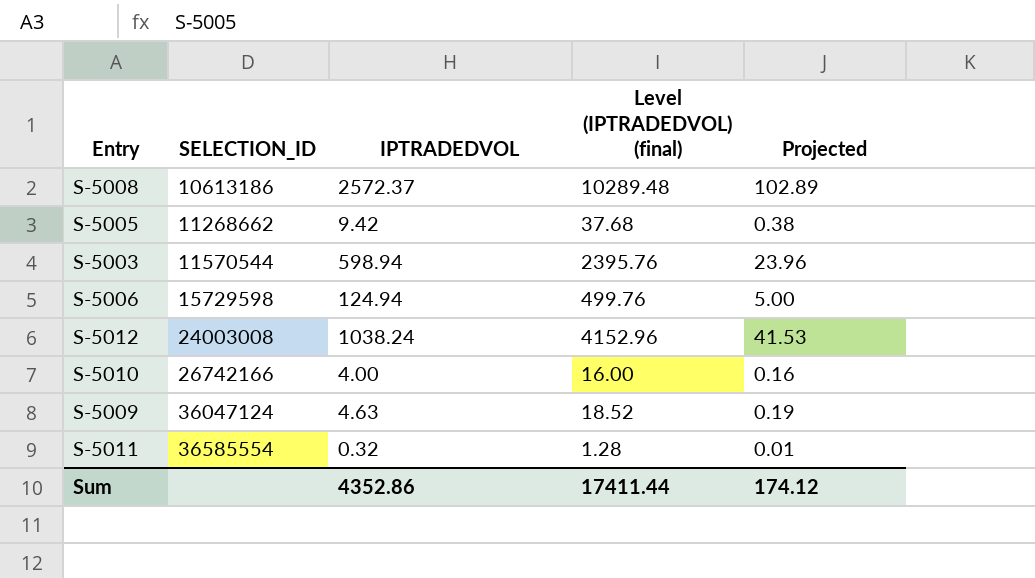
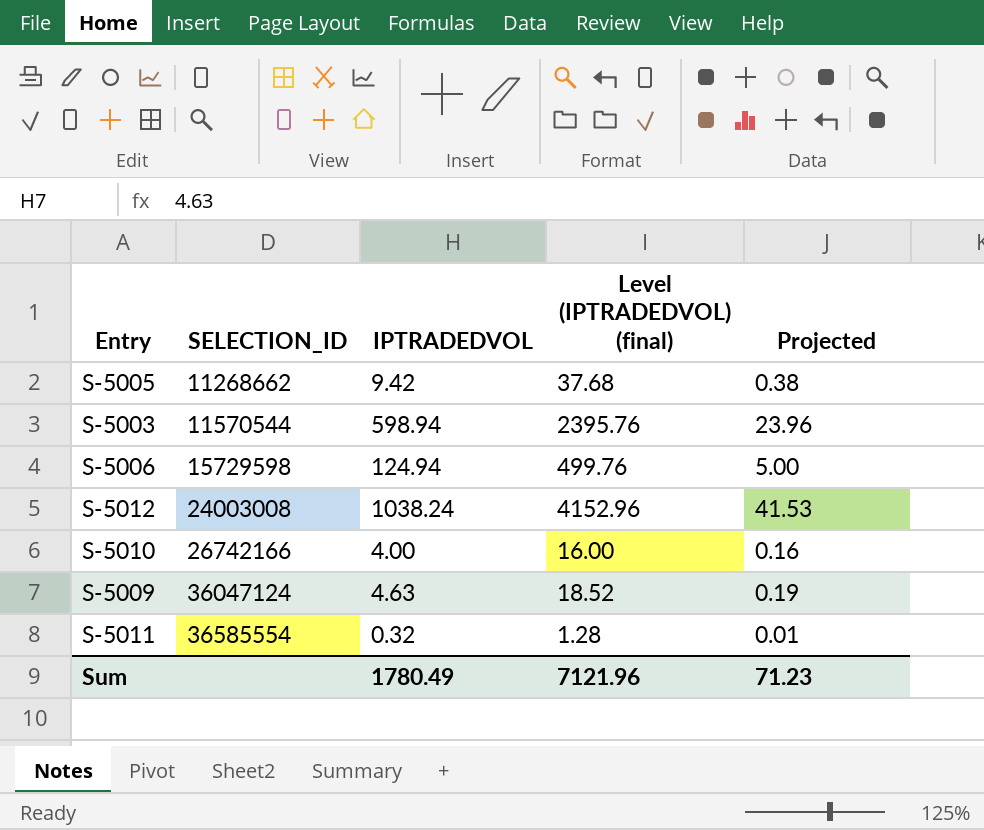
row S-5008: 10613186 | 2572.37 | 10289.48 | 102.89 -> none
Sum | IPTRADEDVOL: 4352.86 -> 1780.49
Sum | Level (IPTRADEDVOL) (final): 17411.44 -> 7121.96
Sum | Projected: 174.12 -> 71.23

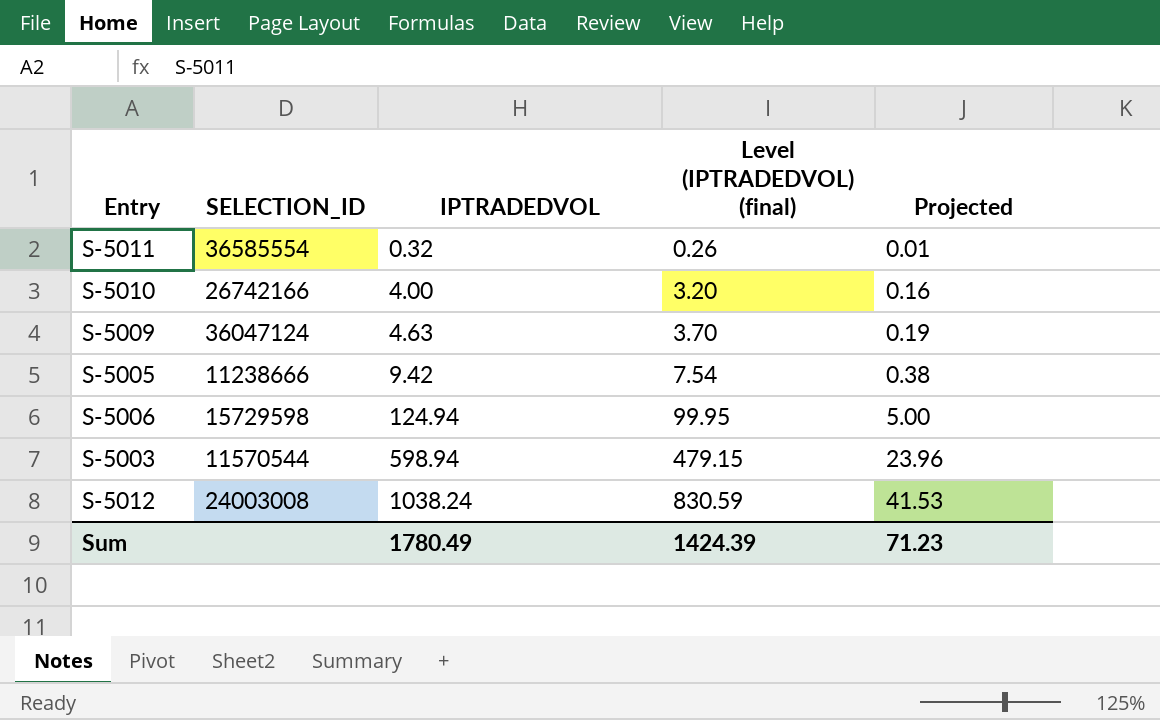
row order: SELECTION_ID ascending -> IPTRADEDVOL ascending
column Level (IPTRADEDVOL) (final) | formula: [IPTRADEDVOL] * 4 -> [IPTRADEDVOL] * 0.8
S-5005 | SELECTION_ID: 11268662 -> 11238666
Sum | Level (IPTRADEDVOL) (final): 7121.96 -> 1424.39

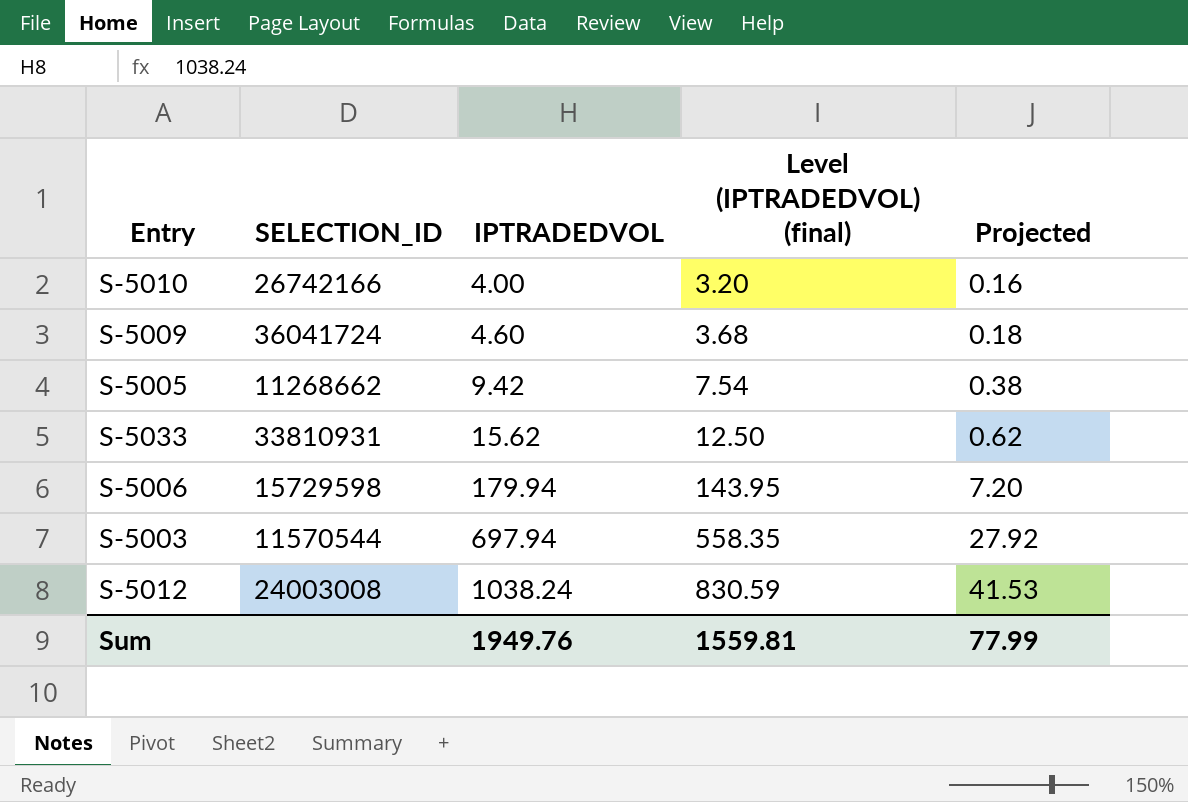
row S-5011: 36585554 | 0.32 | 0.26 | 0.01 -> none
S-5009 | SELECTION_ID: 36047124 -> 36041724
S-5009 | IPTRADEDVOL: 4.63 -> 4.60
S-5009 | Level (IPTRADEDVOL) (final): 3.70 -> 3.68
S-5009 | Projected: 0.19 -> 0.18
S-5005 | SELECTION_ID: 11238666 -> 11268662
row S-5033: none -> 33810931 | 15.62 | 12.50 | 0.62
S-5006 | IPTRADEDVOL: 124.94 -> 179.94
S-5006 | Level (IPTRADEDVOL) (final): 99.95 -> 143.95
S-5006 | Projected: 5.00 -> 7.20
S-5003 | IPTRADEDVOL: 598.94 -> 697.94
S-5003 | Level (IPTRADEDVOL) (final): 479.15 -> 558.35
S-5003 | Projected: 23.96 -> 27.92
Sum | IPTRADEDVOL: 1780.49 -> 1949.76
Sum | Level (IPTRADEDVOL) (final): 1424.39 -> 1559.81
Sum | Projected: 71.23 -> 77.99

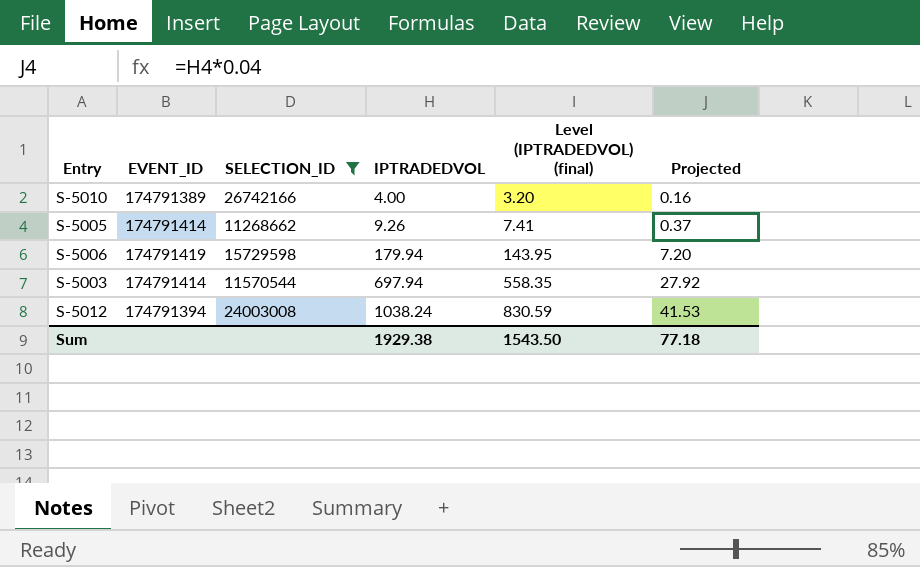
filter: none -> SELECTION_ID <= 26742166
column EVENT_ID | position: none -> 2
S-5005 | IPTRADEDVOL: 9.42 -> 9.26
S-5005 | Level (IPTRADEDVOL) (final): 7.54 -> 7.41
S-5005 | Projected: 0.38 -> 0.37
Sum | IPTRADEDVOL: 1949.76 -> 1929.38
Sum | Level (IPTRADEDVOL) (final): 1559.81 -> 1543.50
Sum | Projected: 77.99 -> 77.18

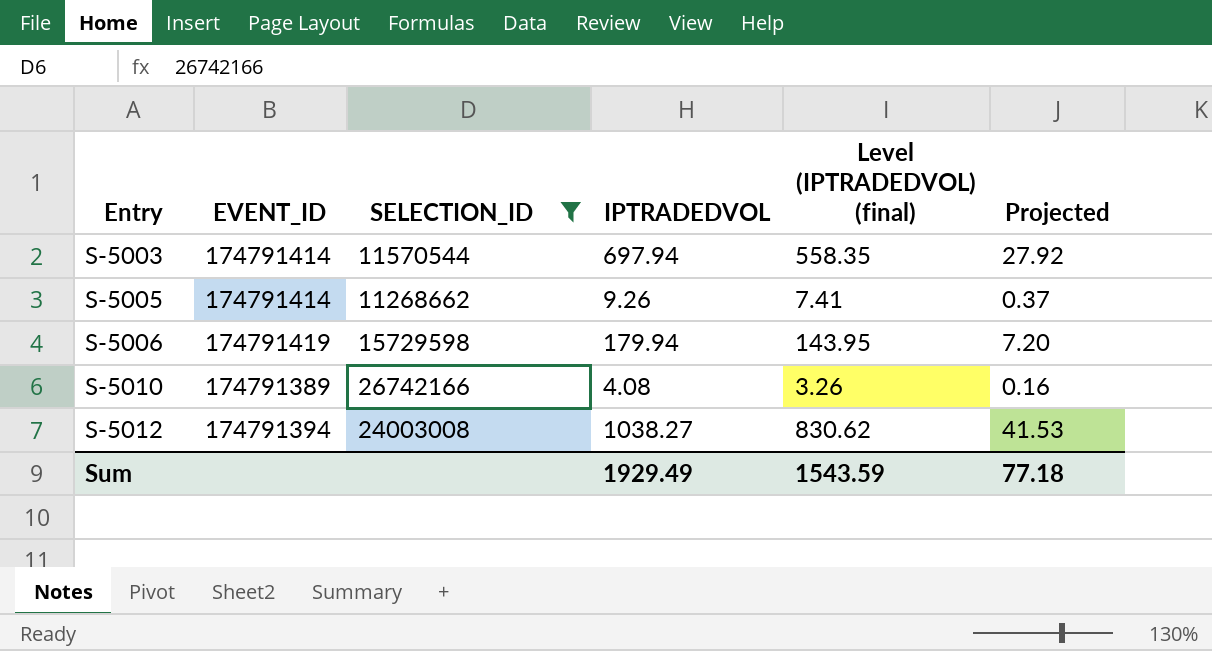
row order: IPTRADEDVOL ascending -> Entry ascending
S-5010 | IPTRADEDVOL: 4.00 -> 4.08
S-5010 | Level (IPTRADEDVOL) (final): 3.20 -> 3.26
S-5012 | IPTRADEDVOL: 1038.24 -> 1038.27
S-5012 | Level (IPTRADEDVOL) (final): 830.59 -> 830.62
Sum | IPTRADEDVOL: 1929.38 -> 1929.49
Sum | Level (IPTRADEDVOL) (final): 1543.50 -> 1543.59

